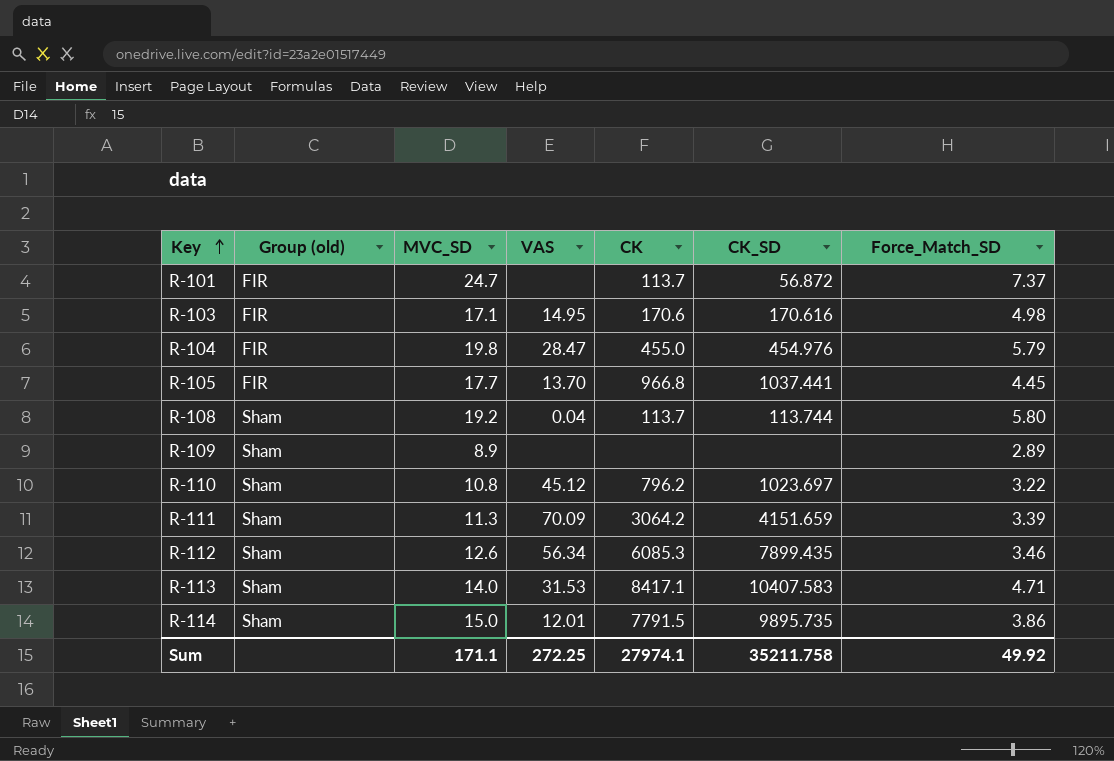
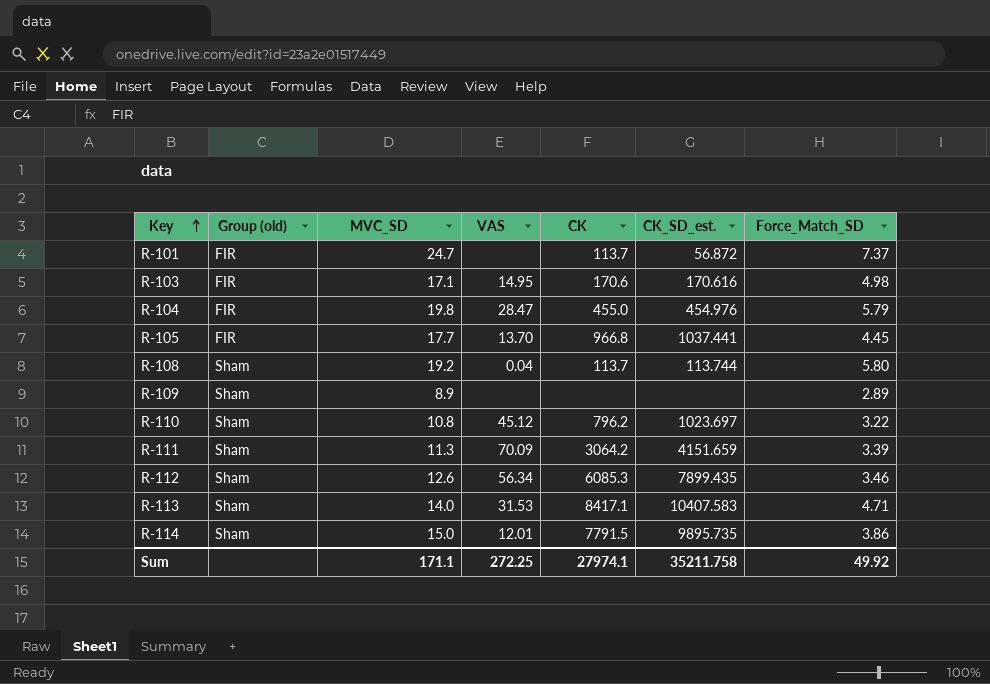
column name: CK_SD -> CK_SD_est.

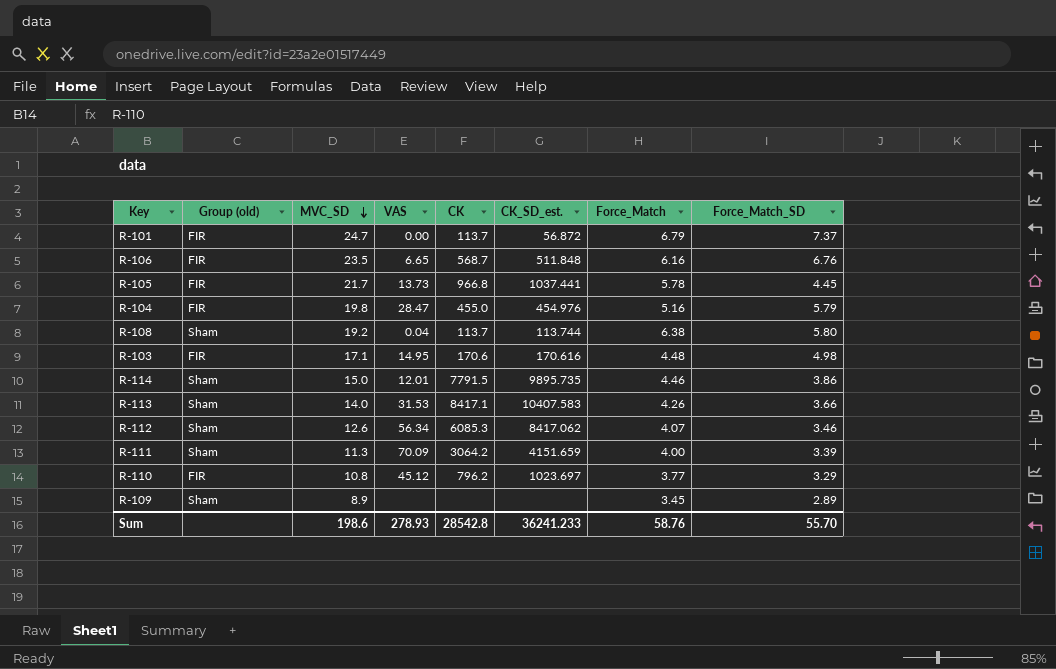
row order: Key ascending -> MVC_SD descending
column Force_Match | position: none -> 7
R-101 | VAS: none -> 0.00
row R-106: none -> FIR | 23.5 | 6.65 | 568.7 | 511.848 | 6.16 | 6.76
R-105 | MVC_SD: 17.7 -> 21.7
R-105 | VAS: 13.70 -> 13.73
R-113 | Force_Match_SD: 4.71 -> 3.66
R-112 | CK_SD_est.: 7899.435 -> 8417.062
R-110 | Group (old): Sham -> FIR
R-110 | Force_Match_SD: 3.22 -> 3.29
Sum | MVC_SD: 171.1 -> 198.6
Sum | VAS: 272.25 -> 278.93
Sum | CK: 27974.1 -> 28542.8
Sum | CK_SD_est.: 35211.758 -> 36241.233
Sum | Force_Match_SD: 49.92 -> 55.70

